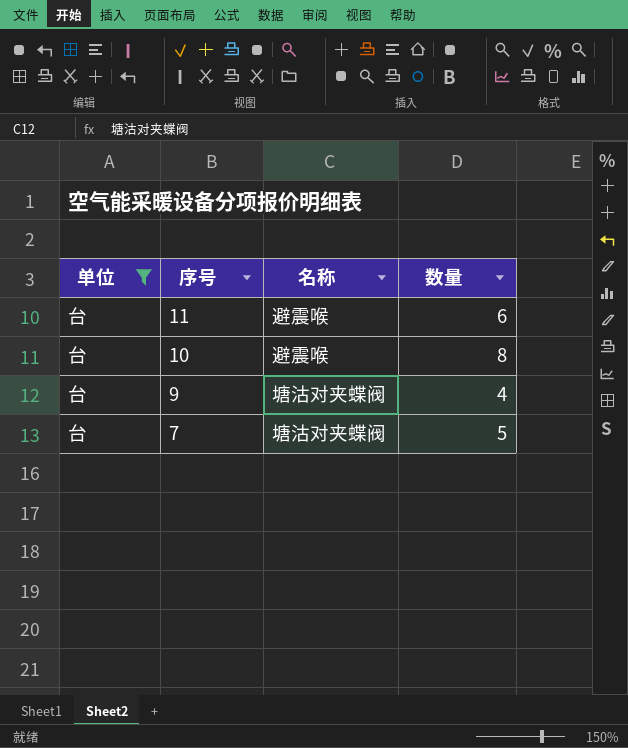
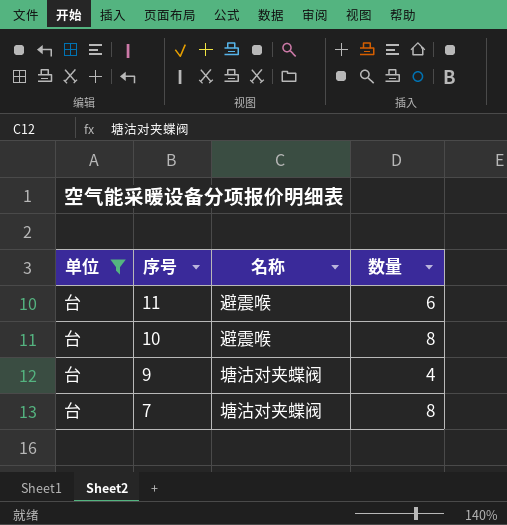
7 | 数量: 5 -> 8

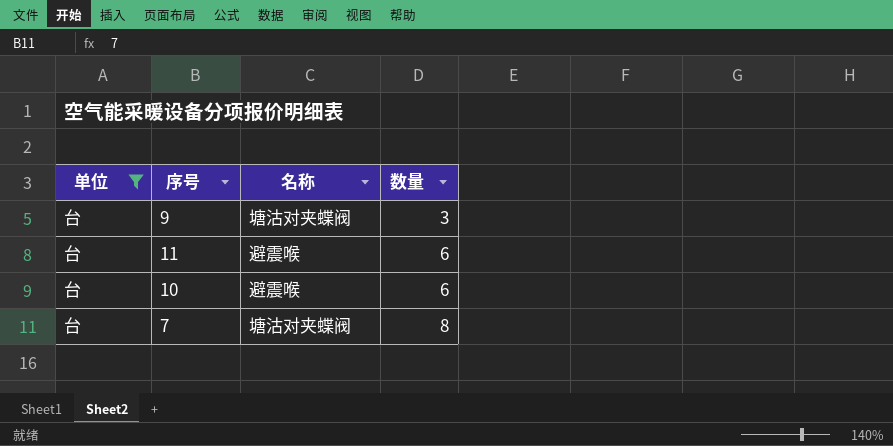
row order: 序号 descending -> 数量 ascending
9 | 数量: 4 -> 3
10 | 数量: 8 -> 6

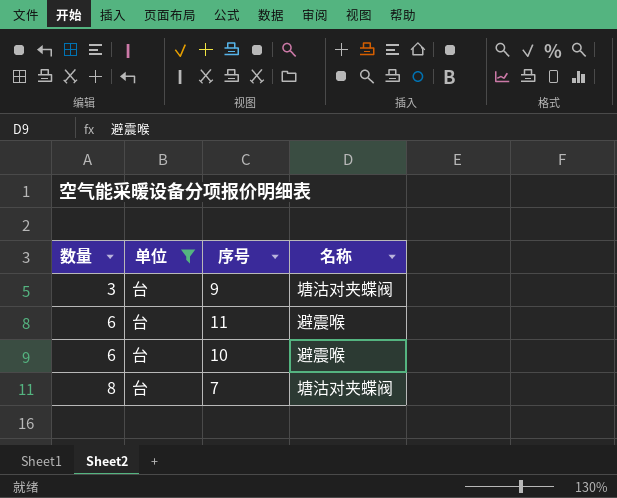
column 数量 | position: 4 -> 1

